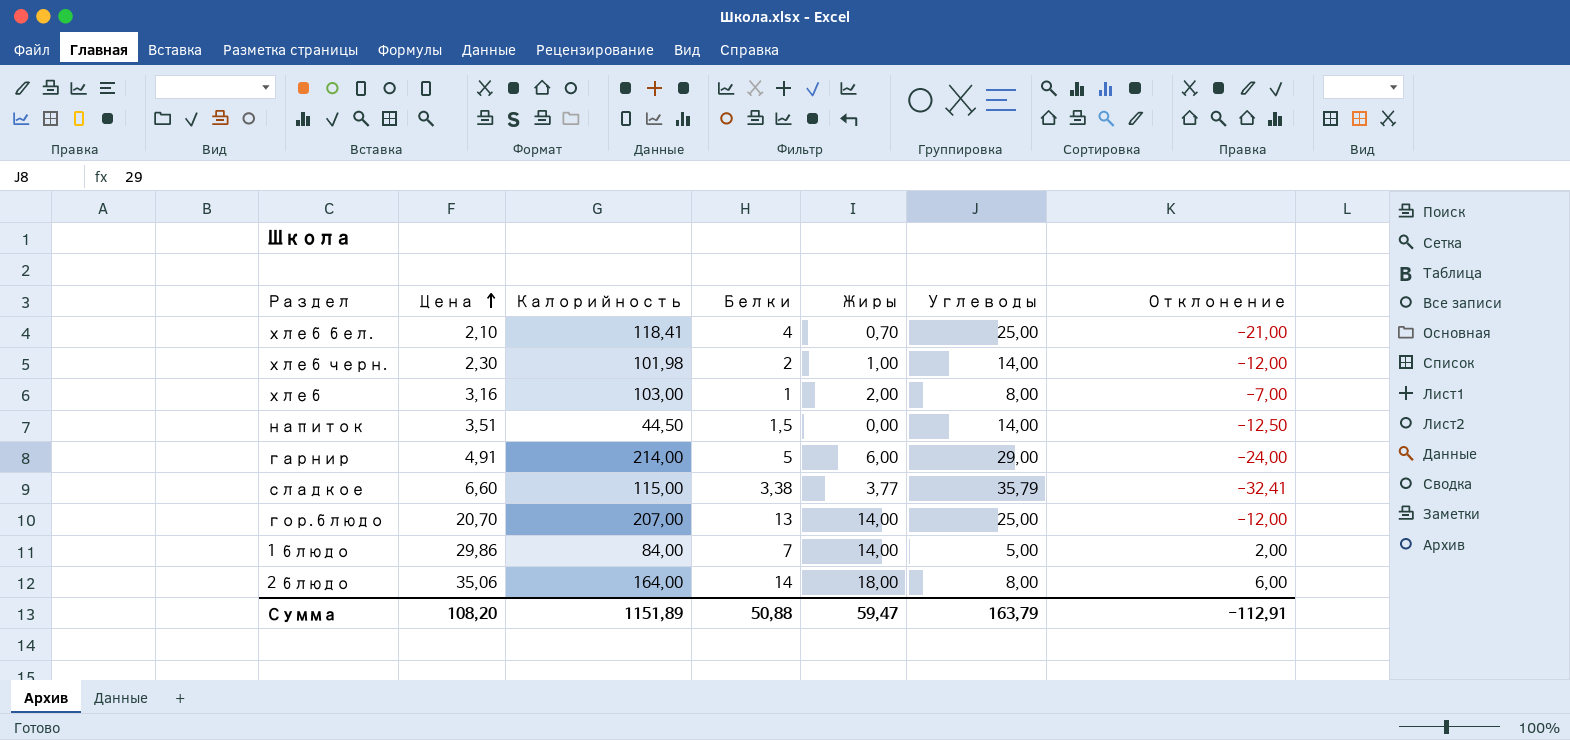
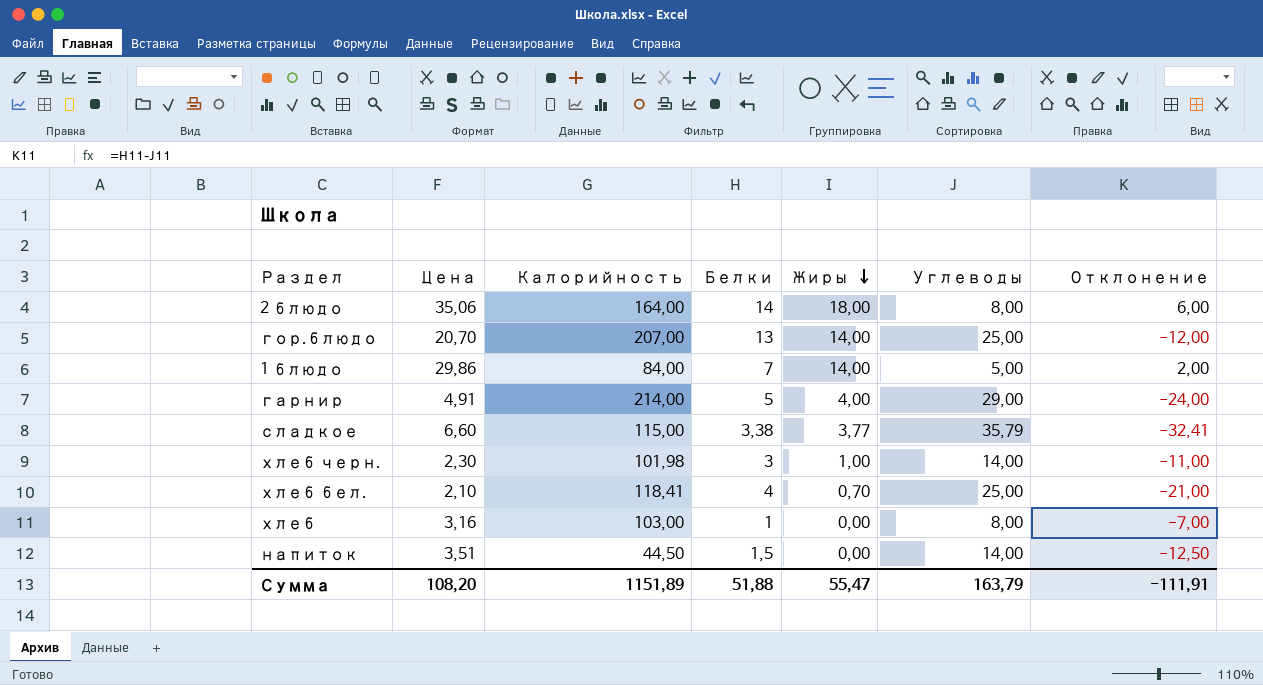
row order: Цена ascending -> Жиры descending
гарнир | Жиры: 6,00 -> 4,00
хлеб черн. | Белки: 2 -> 3
хлеб черн. | Отклонение: -12,00 -> -11,00
хлеб | Жиры: 2,00 -> 0,00
Сумма | Белки: 50,88 -> 51,88
Сумма | Жиры: 59,47 -> 55,47
Сумма | Отклонение: -112,91 -> -111,91

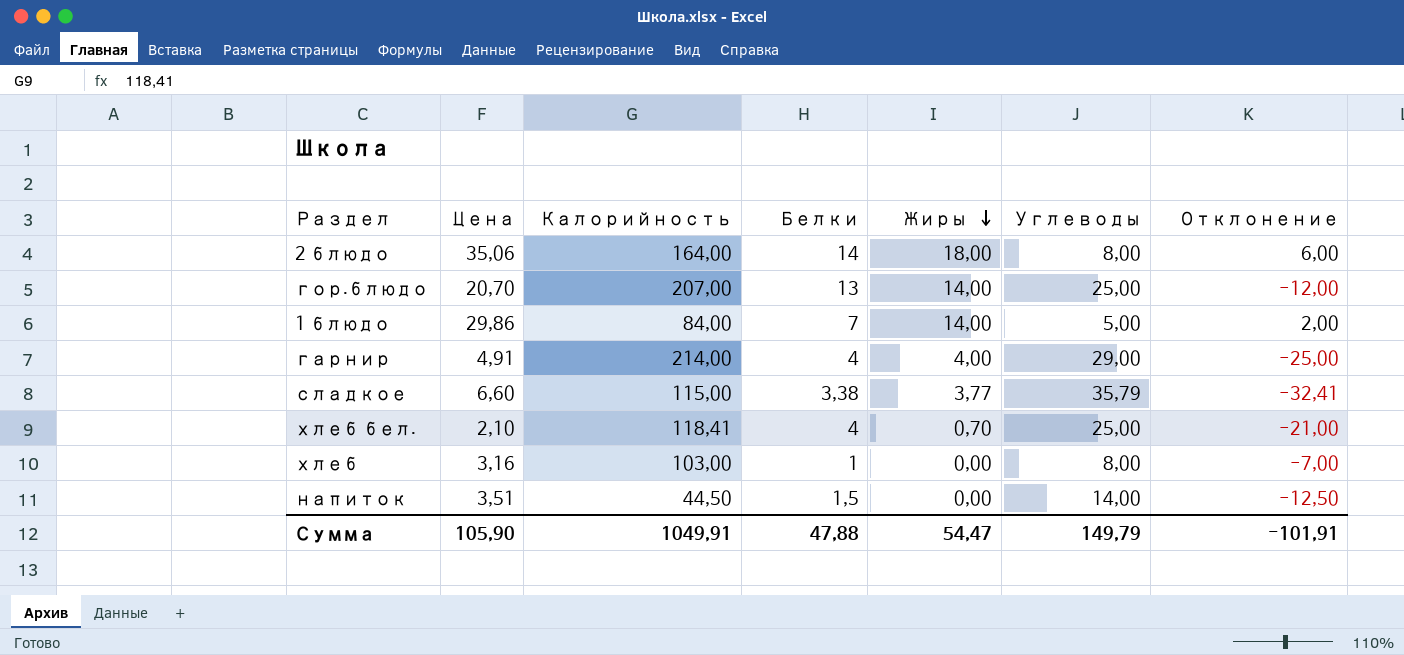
row хлеб черн.: 2,30 | 101,98 | 3 | 1,00 | 14,00 | -11,00 -> none
гарнир | Белки: 5 -> 4
гарнир | Отклонение: -24,00 -> -25,00
Сумма | Цена: 108,20 -> 105,90
Сумма | Калорийность: 1151,89 -> 1049,91
Сумма | Белки: 51,88 -> 47,88
Сумма | Жиры: 55,47 -> 54,47
Сумма | Углеводы: 163,79 -> 149,79
Сумма | Отклонение: -111,91 -> -101,91

